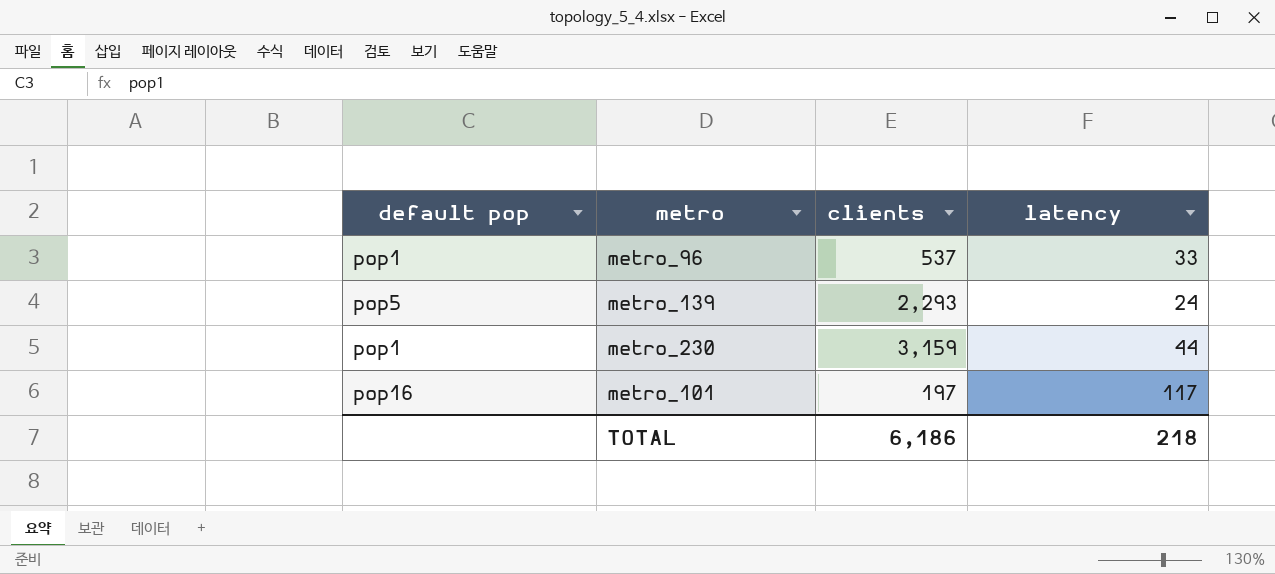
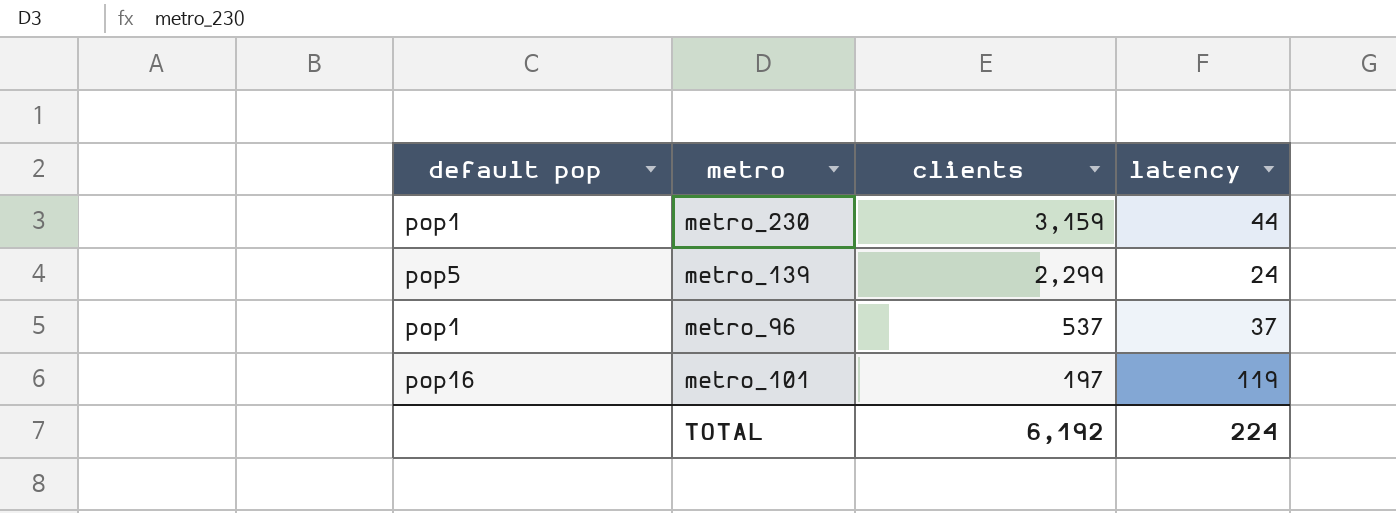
row order: none -> clients descending
metro_139 | clients: 2,293 -> 2,299
metro_96 | latency: 33 -> 37
metro_101 | latency: 117 -> 119
TOTAL | clients: 6,186 -> 6,192
TOTAL | latency: 218 -> 224

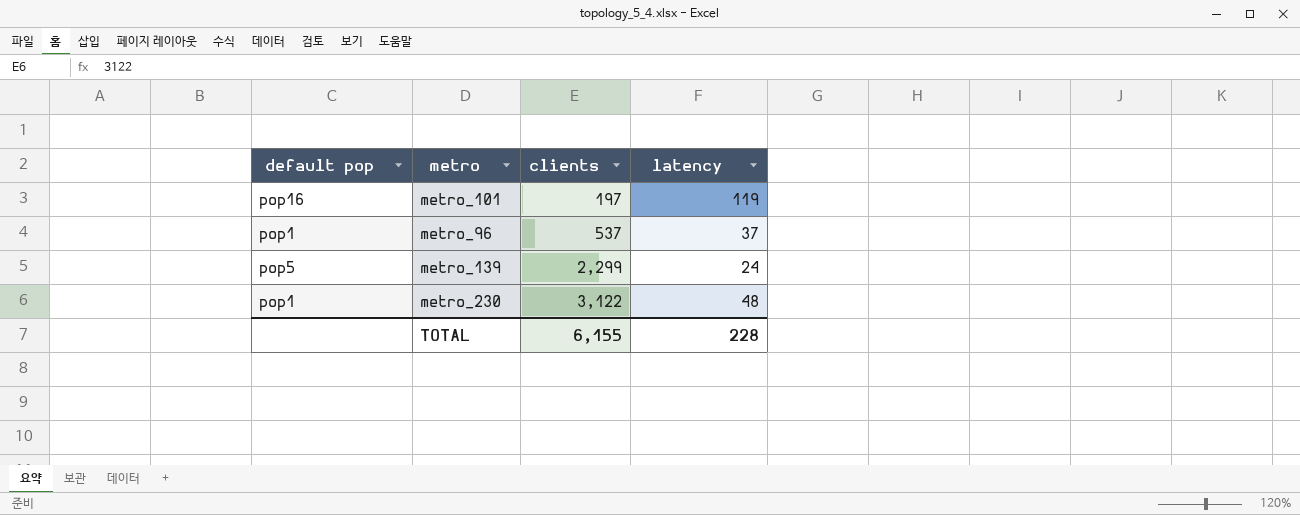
row order: clients descending -> clients ascending
metro_230 | clients: 3,159 -> 3,122
metro_230 | latency: 44 -> 48
TOTAL | clients: 6,192 -> 6,155
TOTAL | latency: 224 -> 228

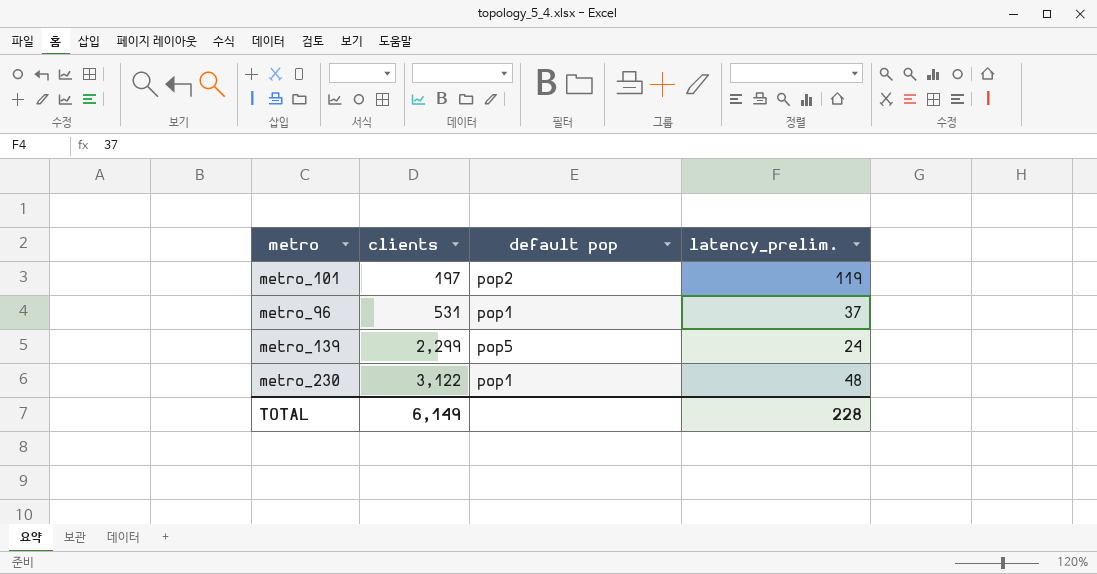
column default pop | position: 1 -> 3
column name: latency -> latency_prelim.
metro_101 | default pop: pop16 -> pop2
metro_96 | clients: 537 -> 531
TOTAL | clients: 6,155 -> 6,149

